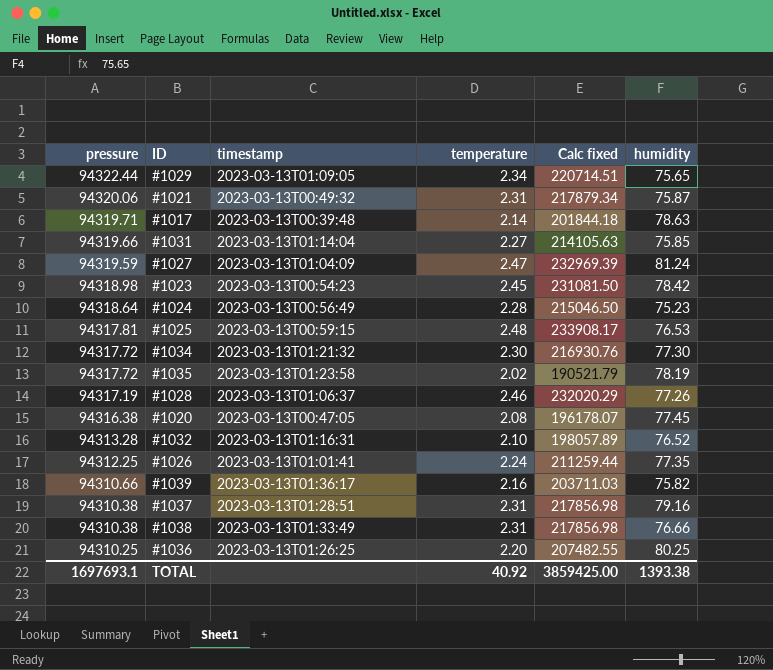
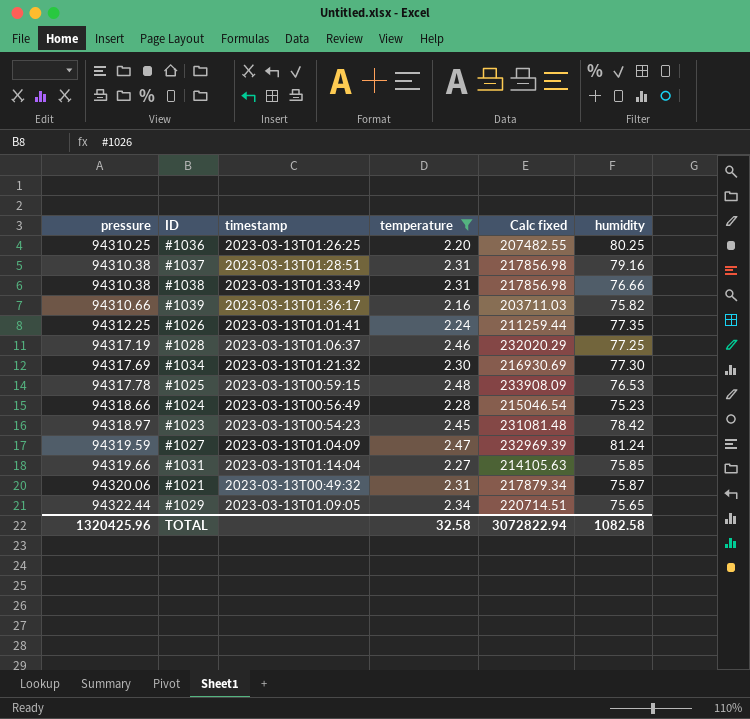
filter: none -> temperature >= 2.16
row order: pressure descending -> pressure ascending
#1028 | humidity: 77.26 -> 77.25
#1034 | pressure: 94317.72 -> 94317.69
#1034 | Calc fixed: 216930.76 -> 216930.69
#1025 | pressure: 94317.81 -> 94317.78
#1025 | Calc fixed: 233908.17 -> 233908.09
#1024 | pressure: 94318.64 -> 94318.66
#1024 | Calc fixed: 215046.50 -> 215046.54
#1023 | pressure: 94318.98 -> 94318.97
#1023 | Calc fixed: 231081.50 -> 231081.48
TOTAL | pressure: 1697693.1 -> 1320425.96
TOTAL | temperature: 40.92 -> 32.58
TOTAL | Calc fixed: 3859425.00 -> 3072822.94
TOTAL | humidity: 1393.38 -> 1082.58

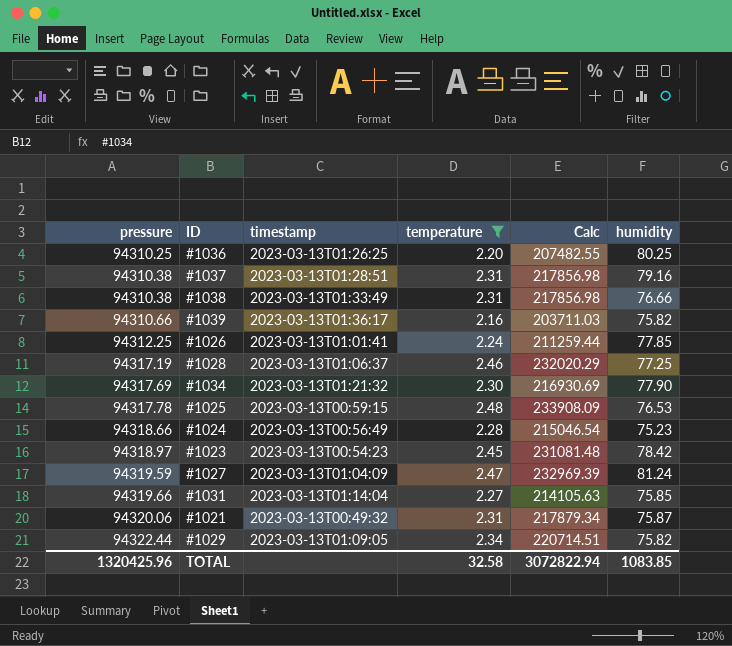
column name: Calc fixed -> Calc
#1026 | humidity: 77.35 -> 77.85
#1034 | humidity: 77.30 -> 77.90
#1029 | humidity: 75.65 -> 75.82
TOTAL | humidity: 1082.58 -> 1083.85

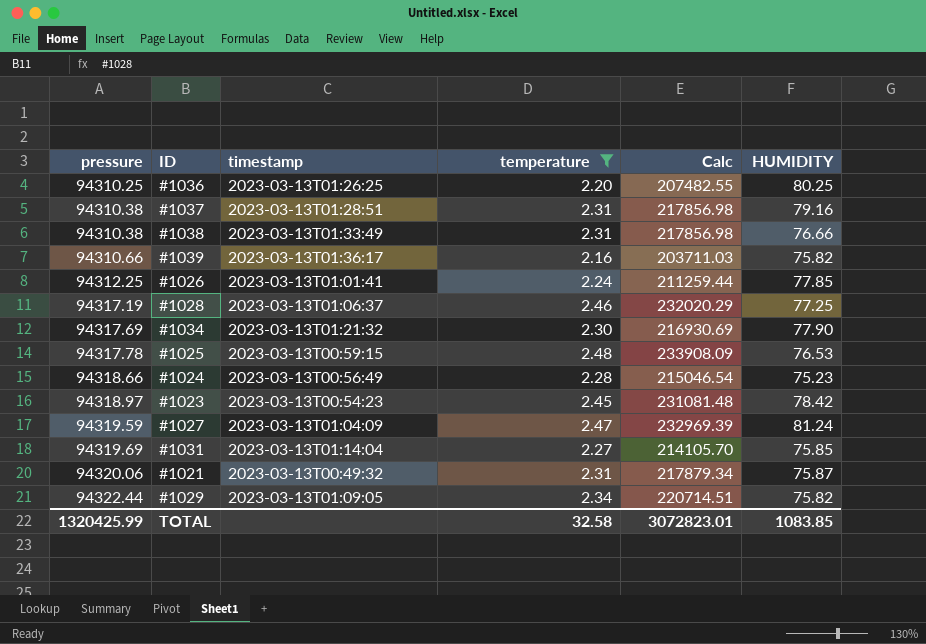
column name: humidity -> HUMIDITY
#1031 | pressure: 94319.66 -> 94319.69
#1031 | Calc: 214105.63 -> 214105.70
TOTAL | pressure: 1320425.96 -> 1320425.99
TOTAL | Calc: 3072822.94 -> 3072823.01

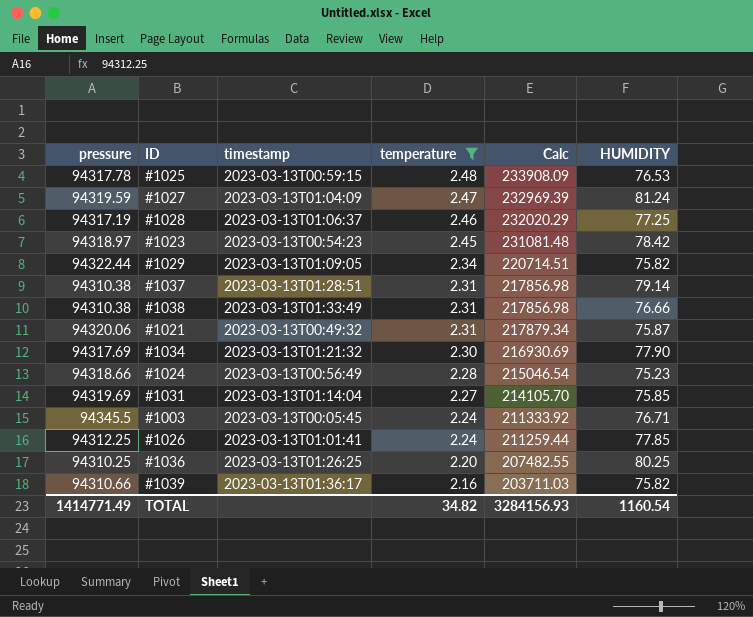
row order: pressure ascending -> temperature descending
#1037 | HUMIDITY: 79.16 -> 79.14
row #1003: none -> 94345.5 | 2023-03-13T00:05:45 | 2.24 | 211333.92 | 76.71
TOTAL | pressure: 1320425.99 -> 1414771.49
TOTAL | temperature: 32.58 -> 34.82
TOTAL | Calc: 3072823.01 -> 3284156.93
TOTAL | HUMIDITY: 1083.85 -> 1160.54

